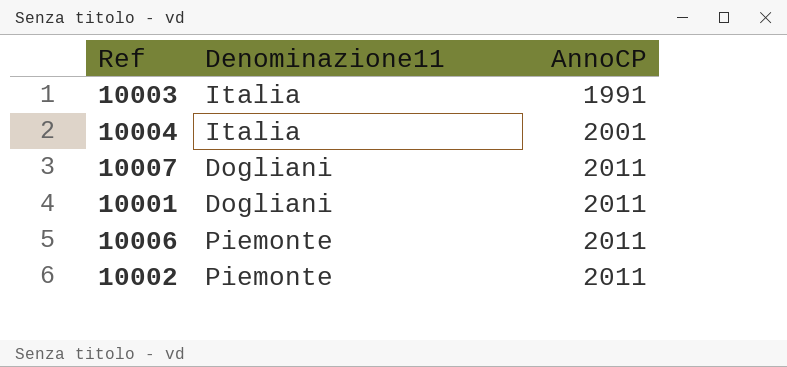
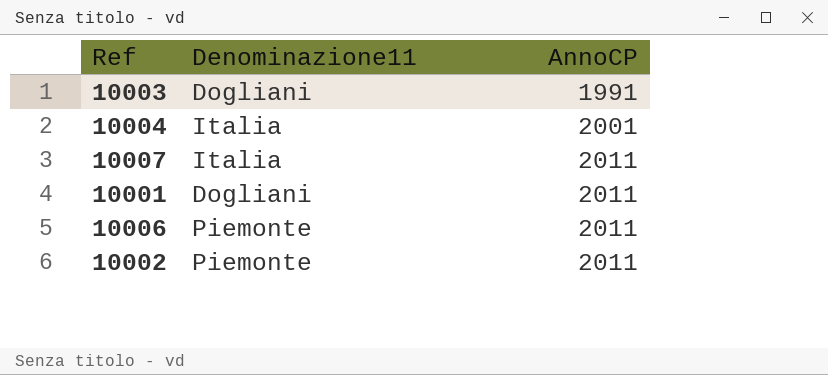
10003 | Denominazione11: Italia -> Dogliani
10007 | Denominazione11: Dogliani -> Italia

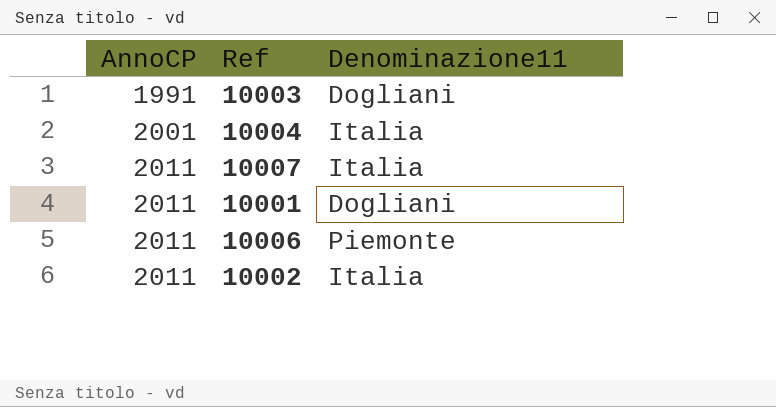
column AnnoCP | position: 3 -> 1
10002 | Denominazione11: Piemonte -> Italia

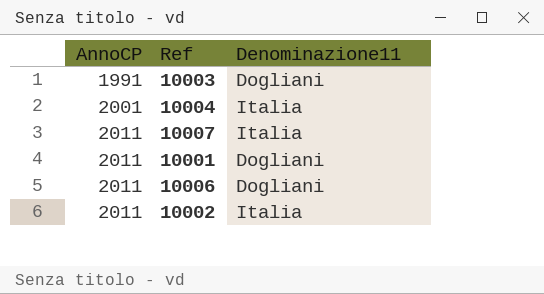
10006 | Denominazione11: Piemonte -> Dogliani

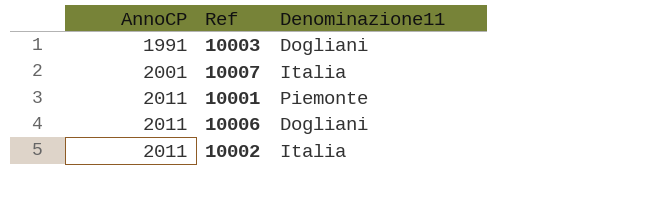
row 10004: 2001 | Italia -> none
10007 | AnnoCP: 2011 -> 2001
10001 | Denominazione11: Dogliani -> Piemonte

